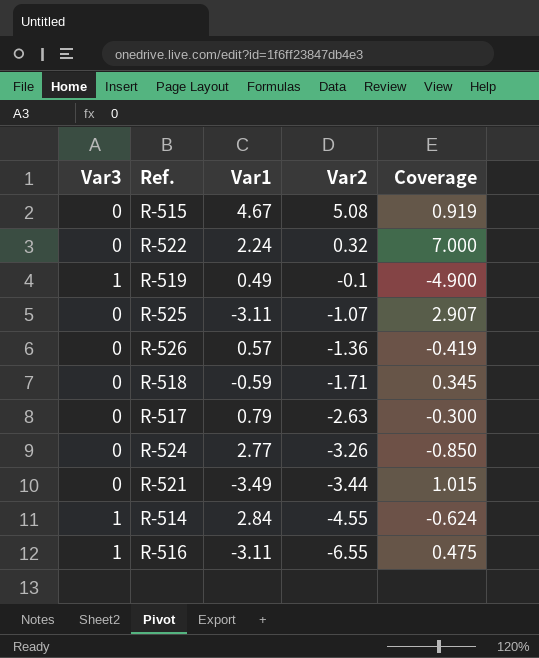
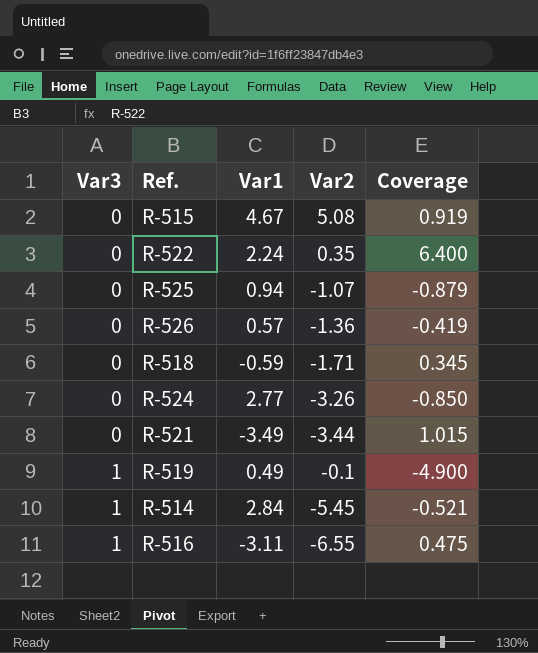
row order: Var2 descending -> Var3 ascending
row R-517: 0 | 0.79 | -2.63 | -0.300 -> none
R-522 | Var2: 0.32 -> 0.35
R-522 | Coverage: 7.000 -> 6.400
R-525 | Var1: -3.11 -> 0.94
R-525 | Coverage: 2.907 -> -0.879
R-514 | Var2: -4.55 -> -5.45
R-514 | Coverage: -0.624 -> -0.521

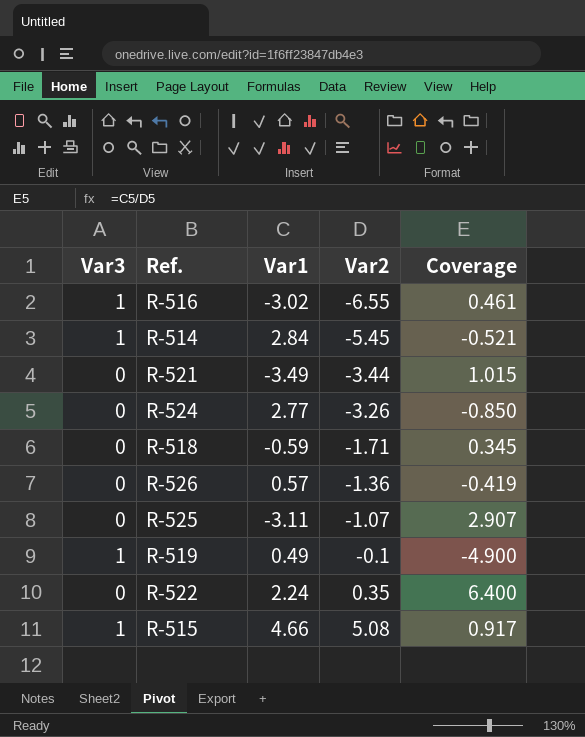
row order: Var3 ascending -> Var2 ascending
R-516 | Var1: -3.11 -> -3.02
R-516 | Coverage: 0.475 -> 0.461
R-525 | Var1: 0.94 -> -3.11
R-525 | Coverage: -0.879 -> 2.907
R-515 | Var3: 0 -> 1
R-515 | Var1: 4.67 -> 4.66
R-515 | Coverage: 0.919 -> 0.917

